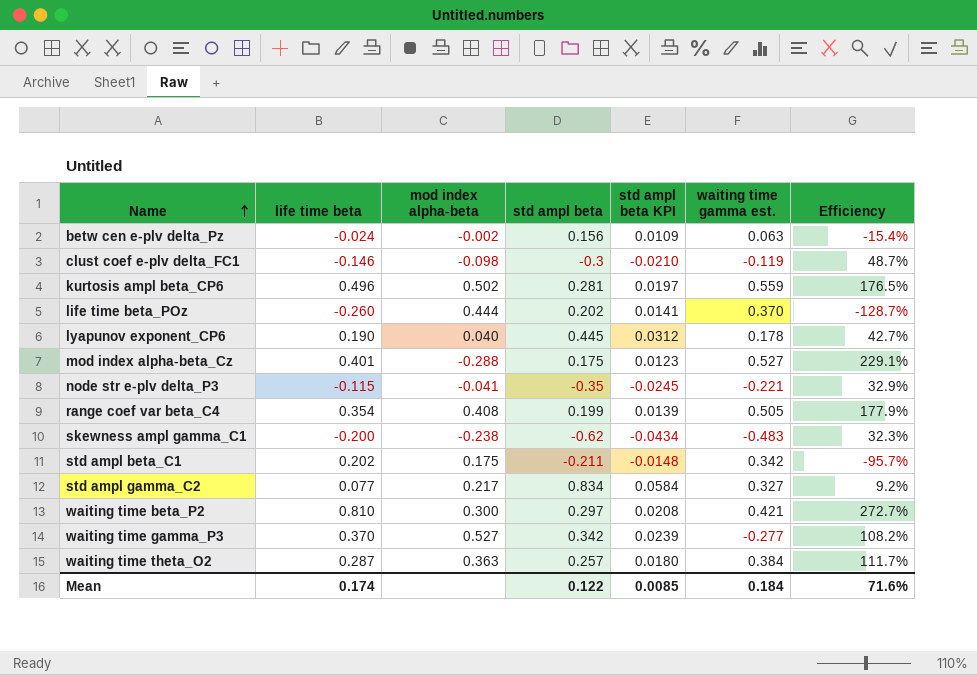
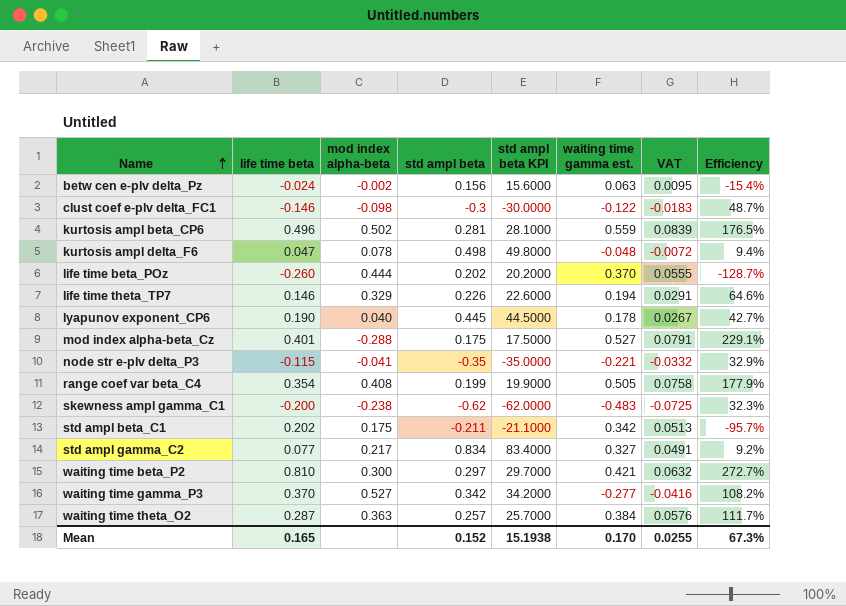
column std ampl beta KPI | formula: [std ampl beta] * 0.07 -> [std ampl beta] * 100
column VAT | formula: none -> [waiting time gamma est.] * 0.15
clust coef e-plv delta_FC1 | waiting time gamma est.: -0.119 -> -0.122
row kurtosis ampl delta_F6: none -> 0.047 | 0.078 | 0.498 | 49.8000 | -0.048 | -0.0072 | 9.4%
row life time theta_TP7: none -> 0.146 | 0.329 | 0.226 | 22.6000 | 0.194 | 0.0291 | 64.6%
Mean | life time beta: 0.174 -> 0.165
Mean | std ampl beta: 0.122 -> 0.152
Mean | std ampl beta KPI: 0.0085 -> 15.1938
Mean | waiting time gamma est.: 0.184 -> 0.170
Mean | Efficiency: 71.6% -> 67.3%

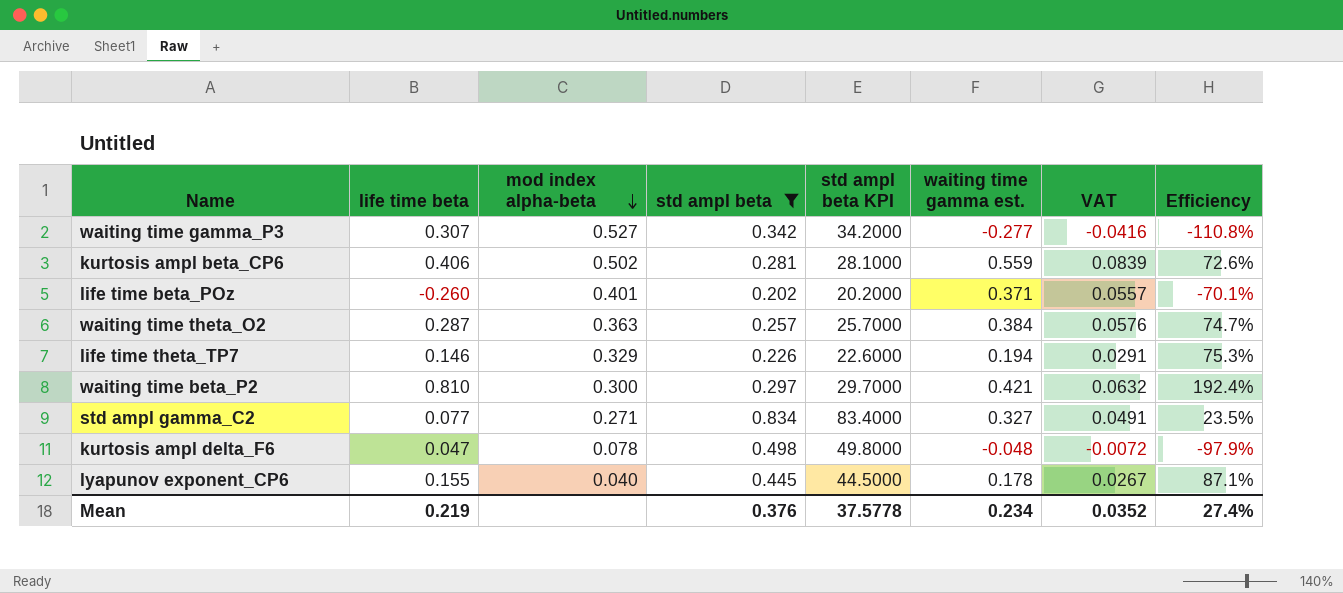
filter: none -> std ampl beta >= 0.202
row order: Name ascending -> mod index alpha-beta descending
column Efficiency | formula: [life time beta] / [std ampl beta] -> [life time beta] / [waiting time gamma est.]
waiting time gamma_P3 | life time beta: 0.370 -> 0.307
kurtosis ampl beta_CP6 | life time beta: 0.496 -> 0.406
life time beta_POz | mod index alpha-beta: 0.444 -> 0.401
life time beta_POz | waiting time gamma est.: 0.370 -> 0.371
life time beta_POz | VAT: 0.0555 -> 0.0557
std ampl gamma_C2 | mod index alpha-beta: 0.217 -> 0.271
lyapunov exponent_CP6 | life time beta: 0.190 -> 0.155
Mean | life time beta: 0.165 -> 0.219
Mean | std ampl beta: 0.152 -> 0.376
Mean | std ampl beta KPI: 15.1938 -> 37.5778
Mean | waiting time gamma est.: 0.170 -> 0.234
Mean | VAT: 0.0255 -> 0.0352
Mean | Efficiency: 67.3% -> 27.4%

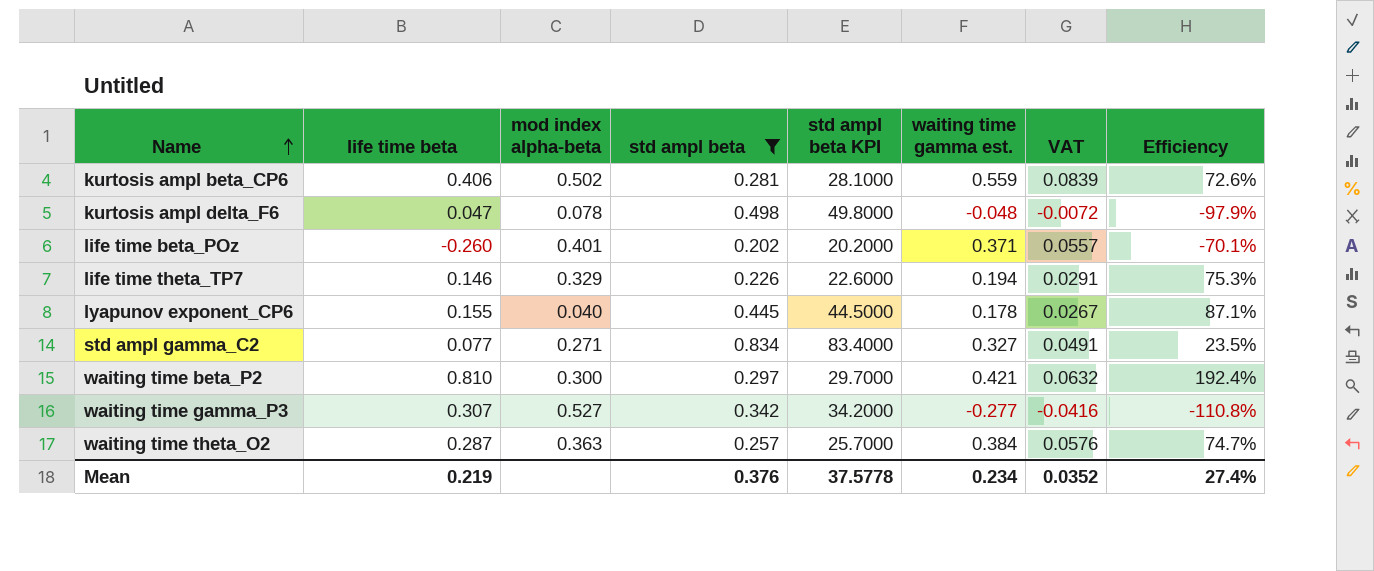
row order: mod index alpha-beta descending -> Name ascending

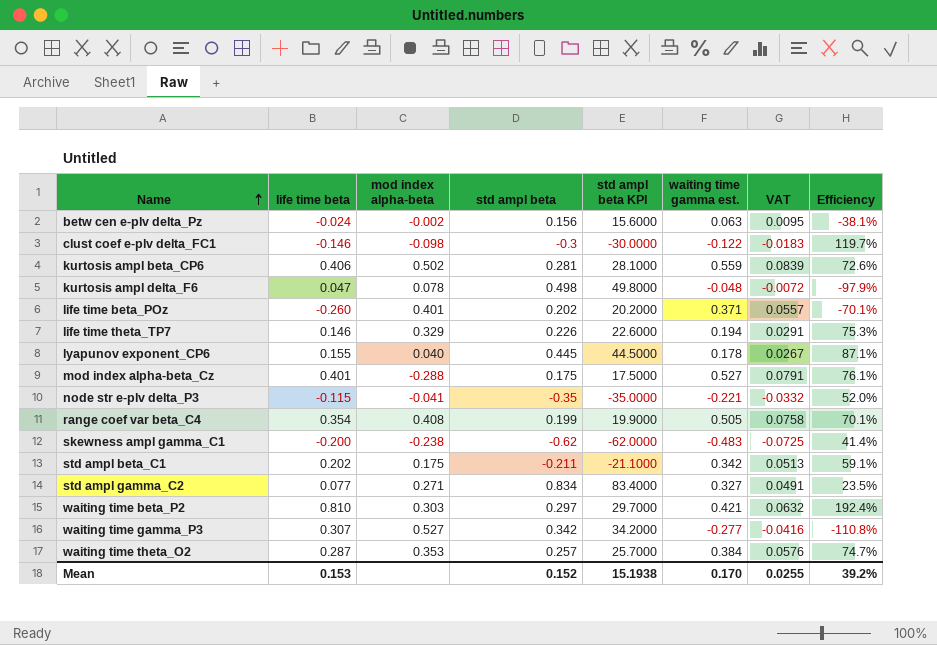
filter: std ampl beta >= 0.202 -> none
waiting time beta_P2 | mod index alpha-beta: 0.300 -> 0.303
waiting time theta_O2 | mod index alpha-beta: 0.363 -> 0.353
Mean | life time beta: 0.219 -> 0.153
Mean | std ampl beta: 0.376 -> 0.152
Mean | std ampl beta KPI: 37.5778 -> 15.1938
Mean | waiting time gamma est.: 0.234 -> 0.170
Mean | VAT: 0.0352 -> 0.0255
Mean | Efficiency: 27.4% -> 39.2%

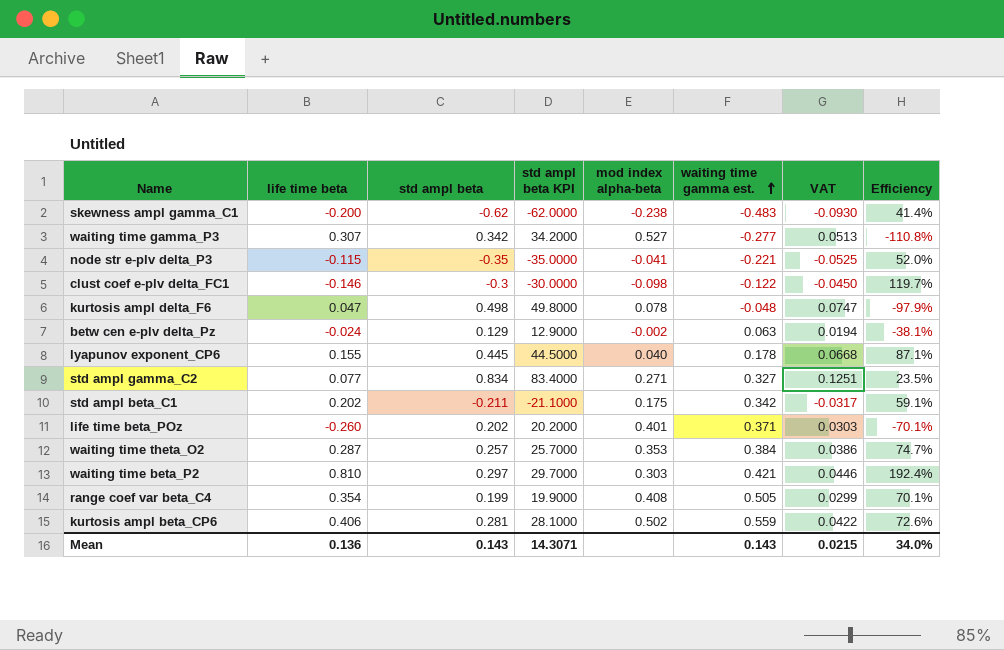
row order: Name ascending -> waiting time gamma est. ascending
column mod index alpha-beta | position: 3 -> 5
column VAT | formula: [waiting time gamma est.] * 0.15 -> [std ampl beta] * 0.15
row life time theta_TP7: 0.146 | 0.329 | 0.226 | 22.6000 | 0.194 | 0.0291 | 75.3% -> none
row mod index alpha-beta_Cz: 0.401 | -0.288 | 0.175 | 17.5000 | 0.527 | 0.0791 | 76.1% -> none
betw cen e-plv delta_Pz | std ampl beta: 0.156 -> 0.129
betw cen e-plv delta_Pz | std ampl beta KPI: 15.6000 -> 12.9000
Mean | life time beta: 0.153 -> 0.136
Mean | std ampl beta: 0.152 -> 0.143
Mean | std ampl beta KPI: 15.1938 -> 14.3071
Mean | waiting time gamma est.: 0.170 -> 0.143
Mean | VAT: 0.0255 -> 0.0215
Mean | Efficiency: 39.2% -> 34.0%

